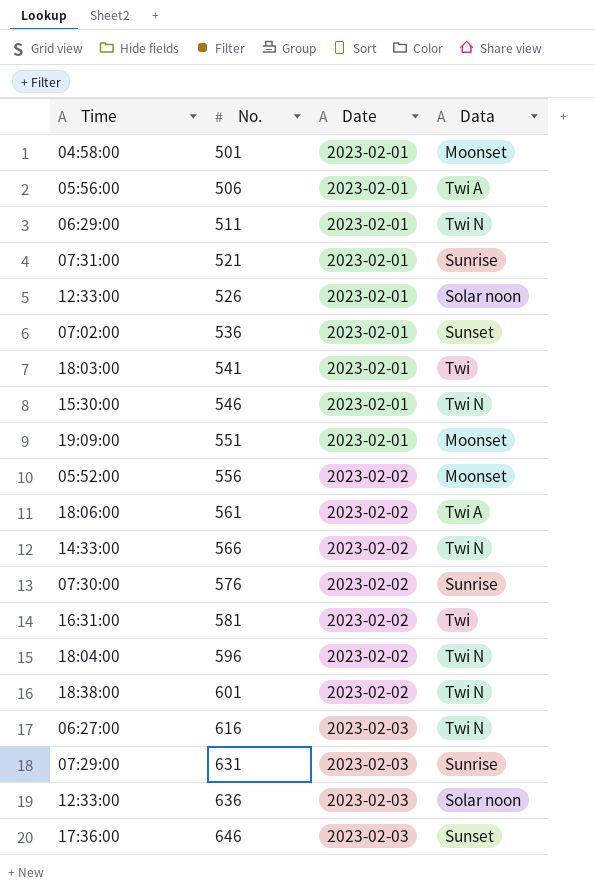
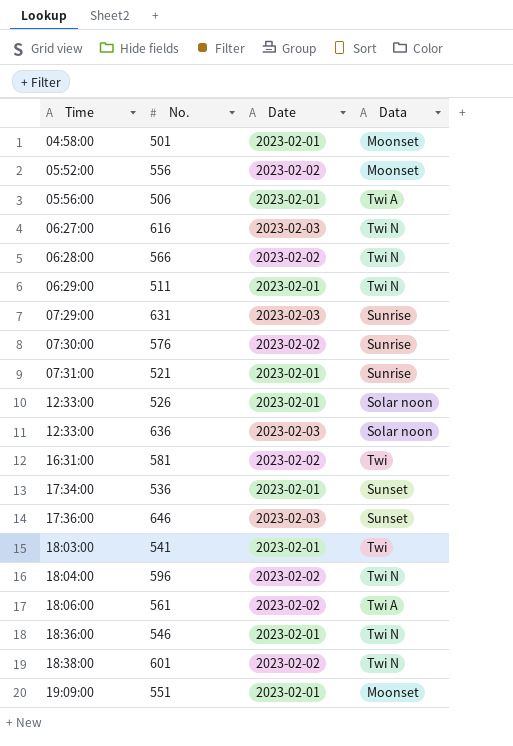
row order: No. ascending -> Time ascending
566 | Time: 14:33:00 -> 06:28:00
536 | Time: 07:02:00 -> 17:34:00
546 | Time: 15:30:00 -> 18:36:00

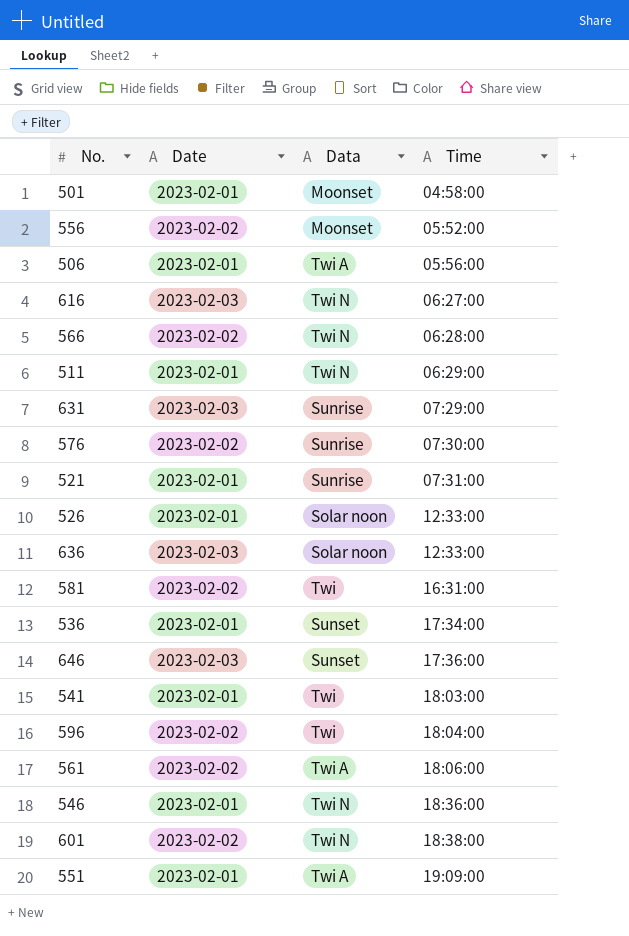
column Time | position: 1 -> 4
596 | Data: Twi N -> Twi
551 | Data: Moonset -> Twi A

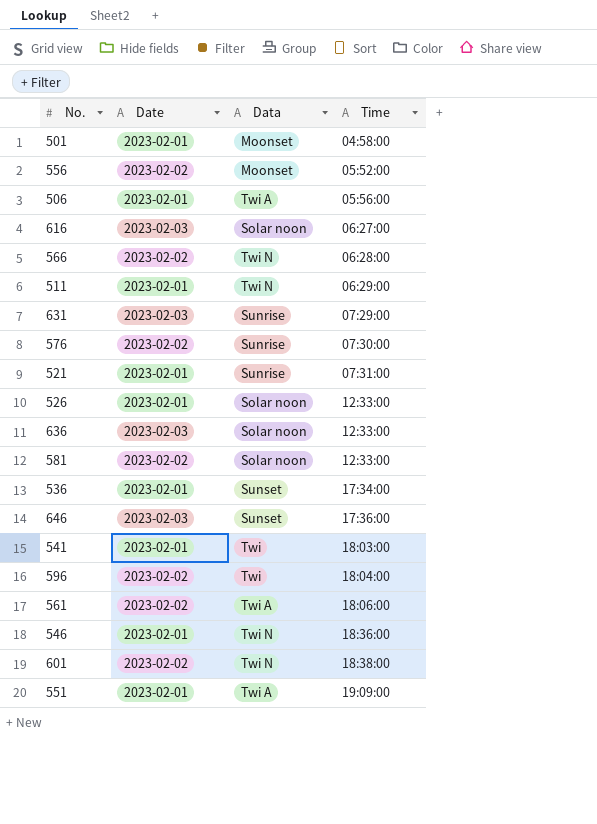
616 | Data: Twi N -> Solar noon
581 | Data: Twi -> Solar noon
581 | Time: 16:31:00 -> 12:33:00

